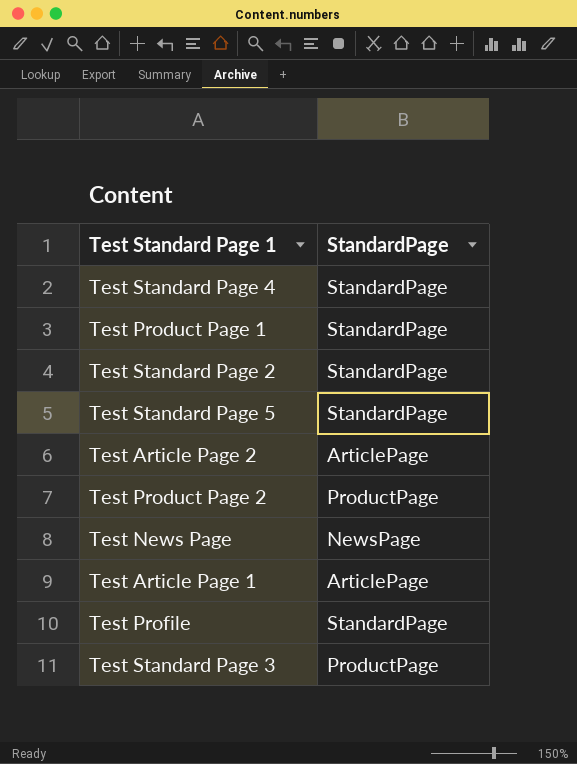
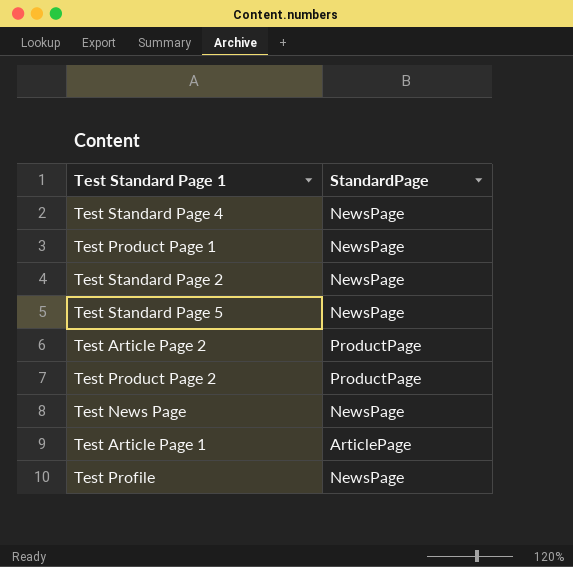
row Test Standard Page 3: ProductPage -> none
Test Standard Page 4 | StandardPage: StandardPage -> NewsPage
Test Product Page 1 | StandardPage: StandardPage -> NewsPage
Test Standard Page 2 | StandardPage: StandardPage -> NewsPage
Test Standard Page 5 | StandardPage: StandardPage -> NewsPage
Test Article Page 2 | StandardPage: ArticlePage -> ProductPage
Test Profile | StandardPage: StandardPage -> NewsPage

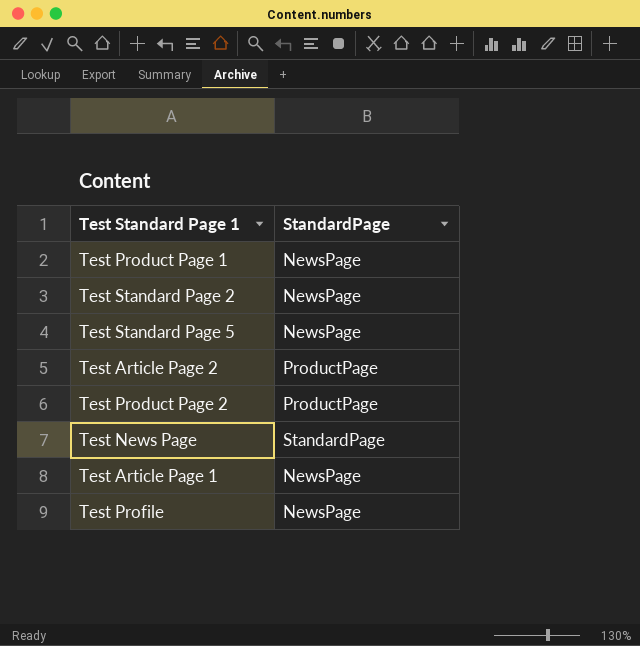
row Test Standard Page 4: NewsPage -> none
Test News Page | StandardPage: NewsPage -> StandardPage
Test Article Page 1 | StandardPage: ArticlePage -> NewsPage

